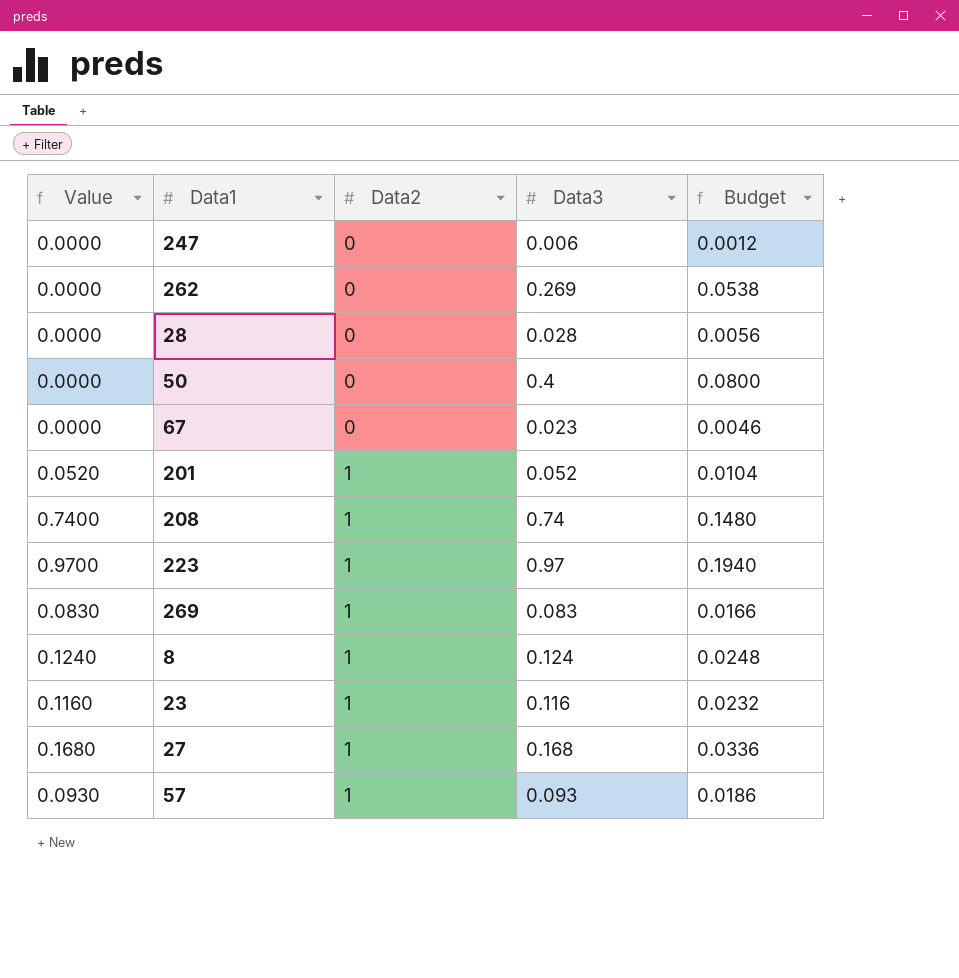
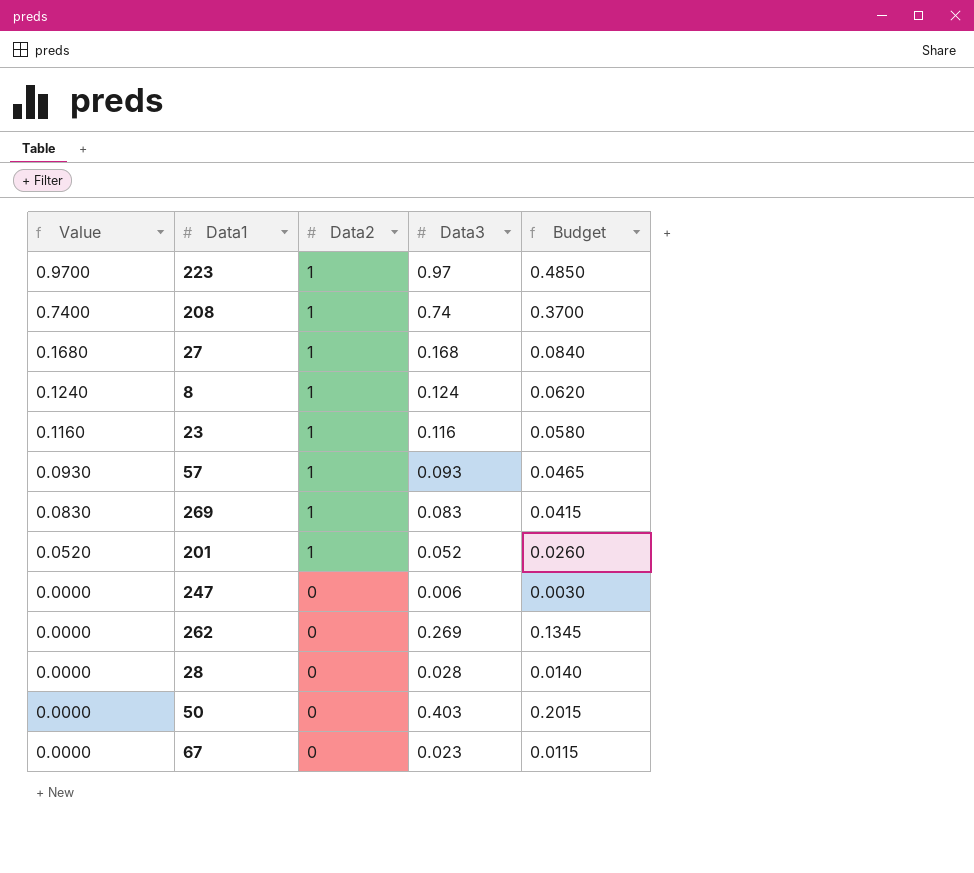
row order: Data2 ascending -> Value descending
column Budget | formula: [Data3] * 0.2 -> [Data3] * 0.5
50 | Data3: 0.4 -> 0.403

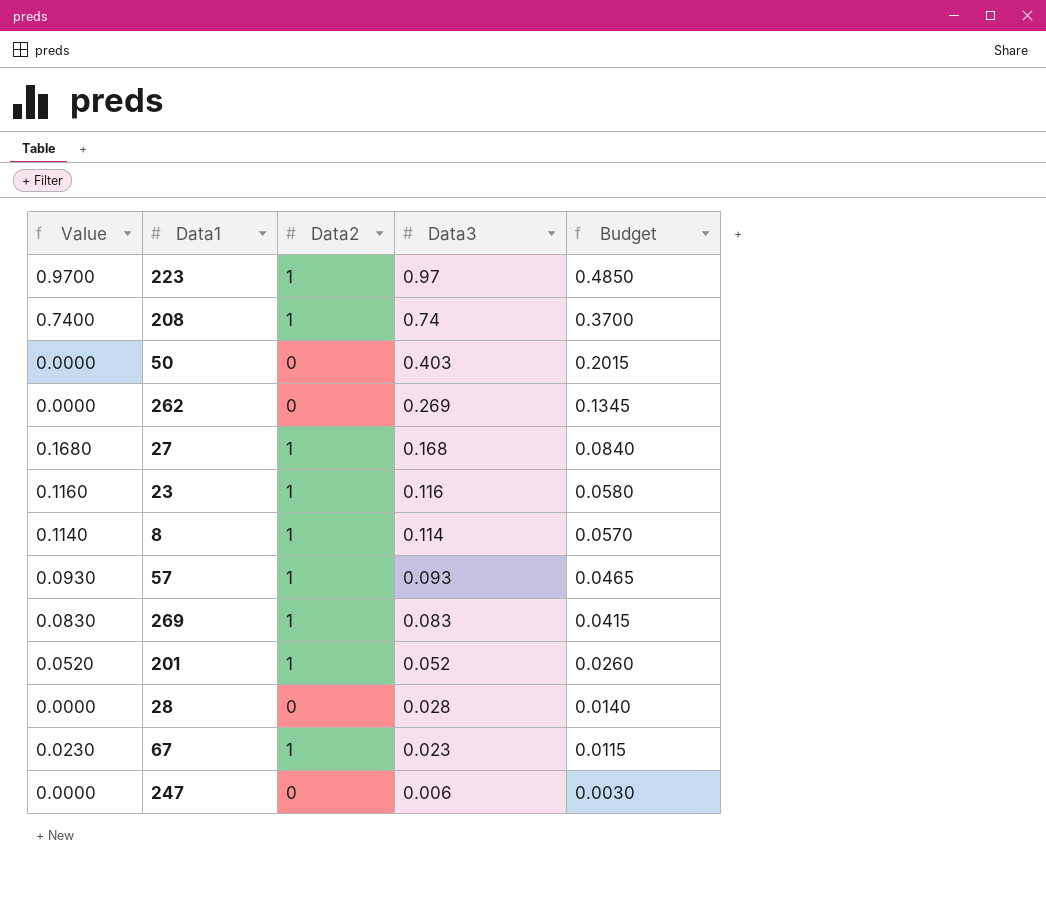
row order: Value descending -> Data3 descending
8 | Value: 0.1240 -> 0.1140
8 | Data3: 0.124 -> 0.114
8 | Budget: 0.0620 -> 0.0570
67 | Value: 0.0000 -> 0.0230
67 | Data2: 0 -> 1

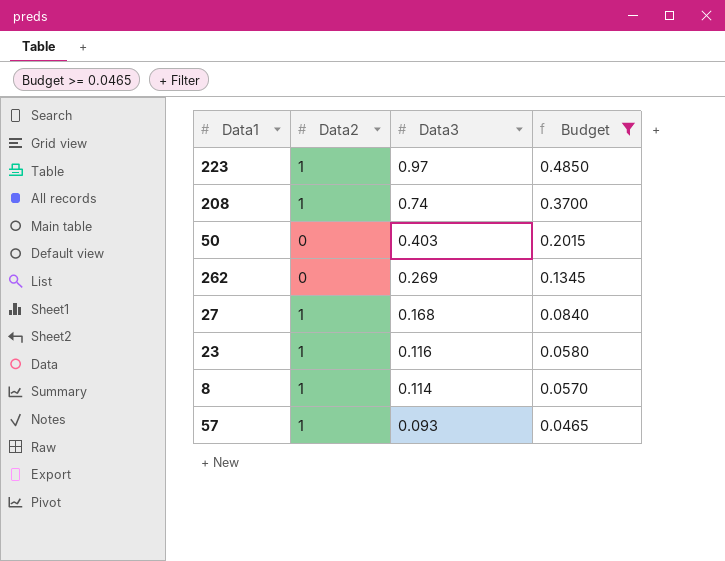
filter: none -> Budget >= 0.0465
column Value | formula: [Data2] * [Data3] -> none

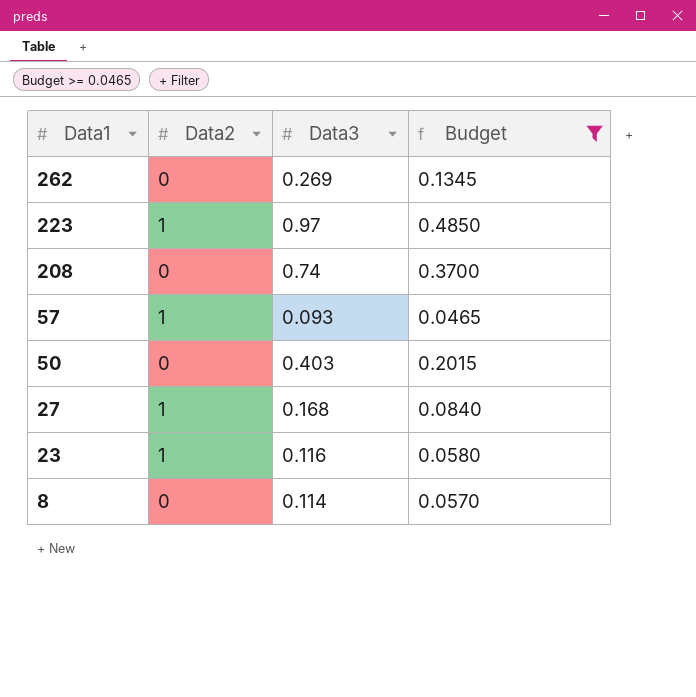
row order: Data3 descending -> Data1 descending
208 | Data2: 1 -> 0
8 | Data2: 1 -> 0

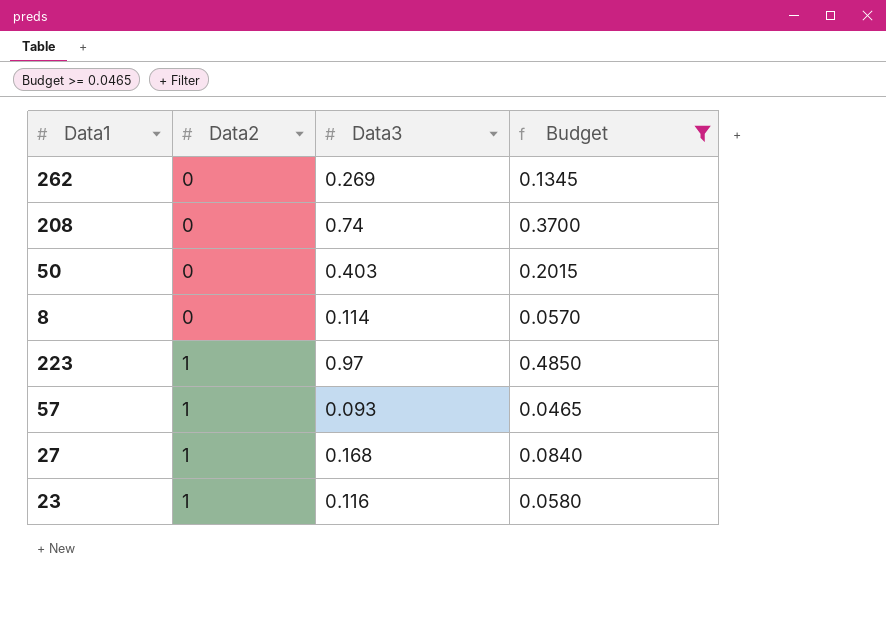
row order: Data1 descending -> Data2 ascending

